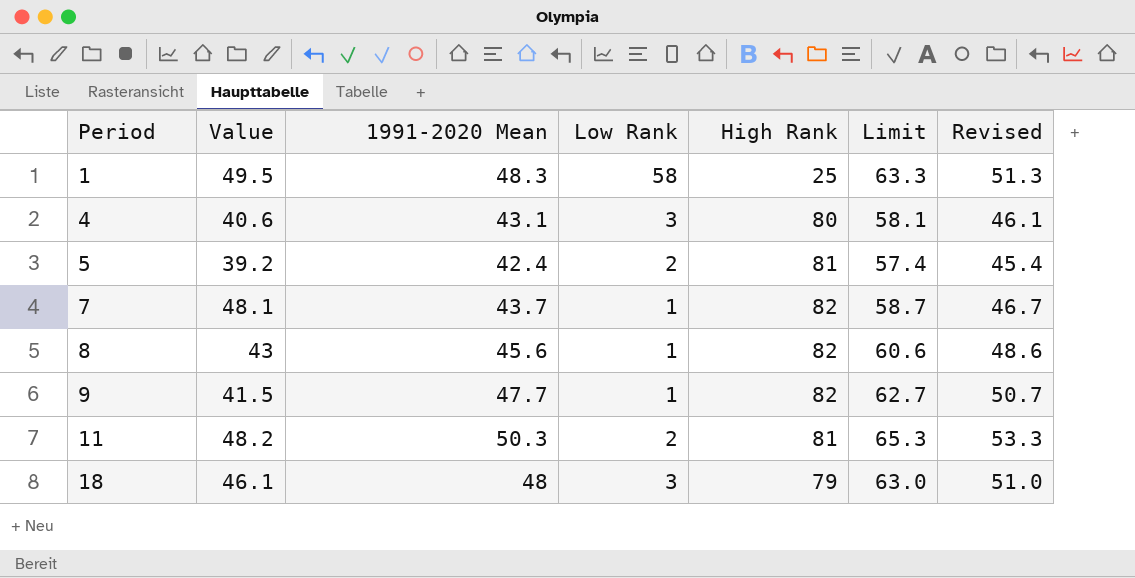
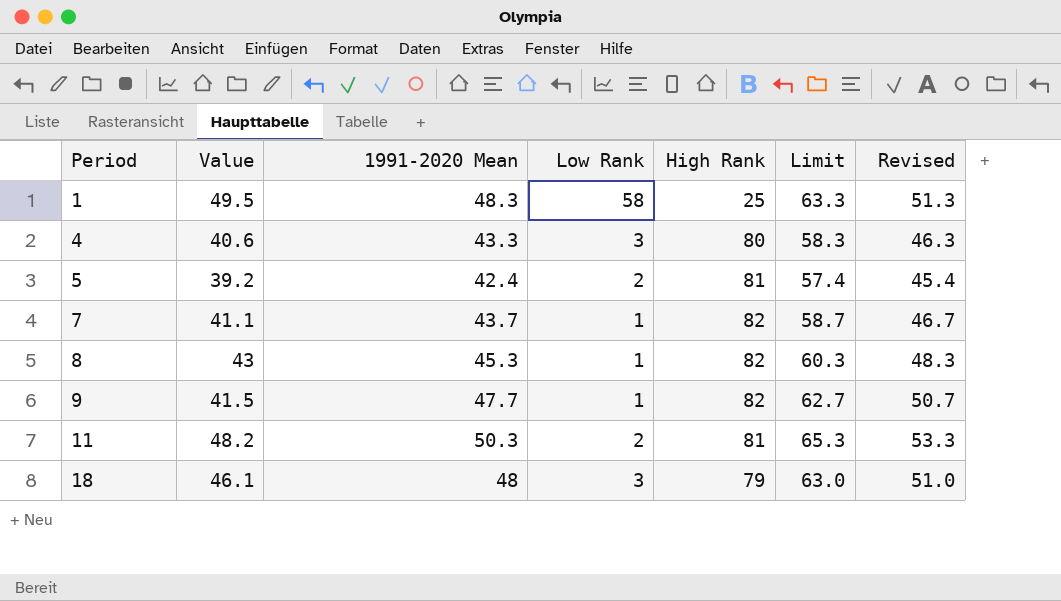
4 | 1991-2020 Mean: 43.1 -> 43.3
4 | Limit: 58.1 -> 58.3
4 | Revised: 46.1 -> 46.3
7 | Value: 48.1 -> 41.1
8 | 1991-2020 Mean: 45.6 -> 45.3
8 | Limit: 60.6 -> 60.3
8 | Revised: 48.6 -> 48.3

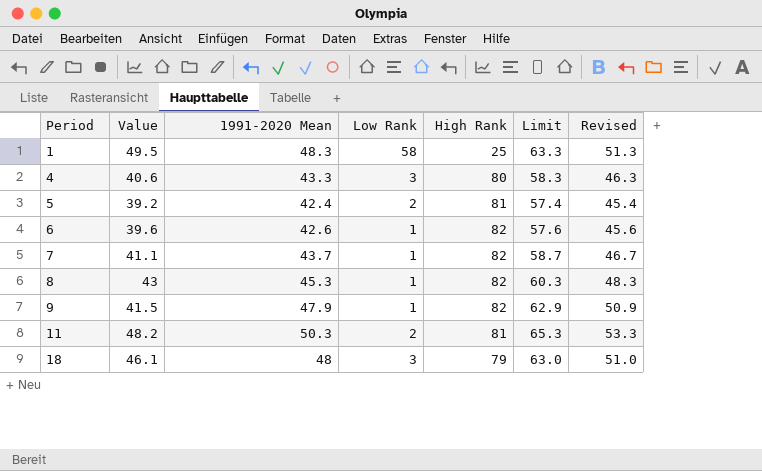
row 6: none -> 39.6 | 42.6 | 1 | 82 | 57.6 | 45.6
9 | 1991-2020 Mean: 47.7 -> 47.9
9 | Limit: 62.7 -> 62.9
9 | Revised: 50.7 -> 50.9

